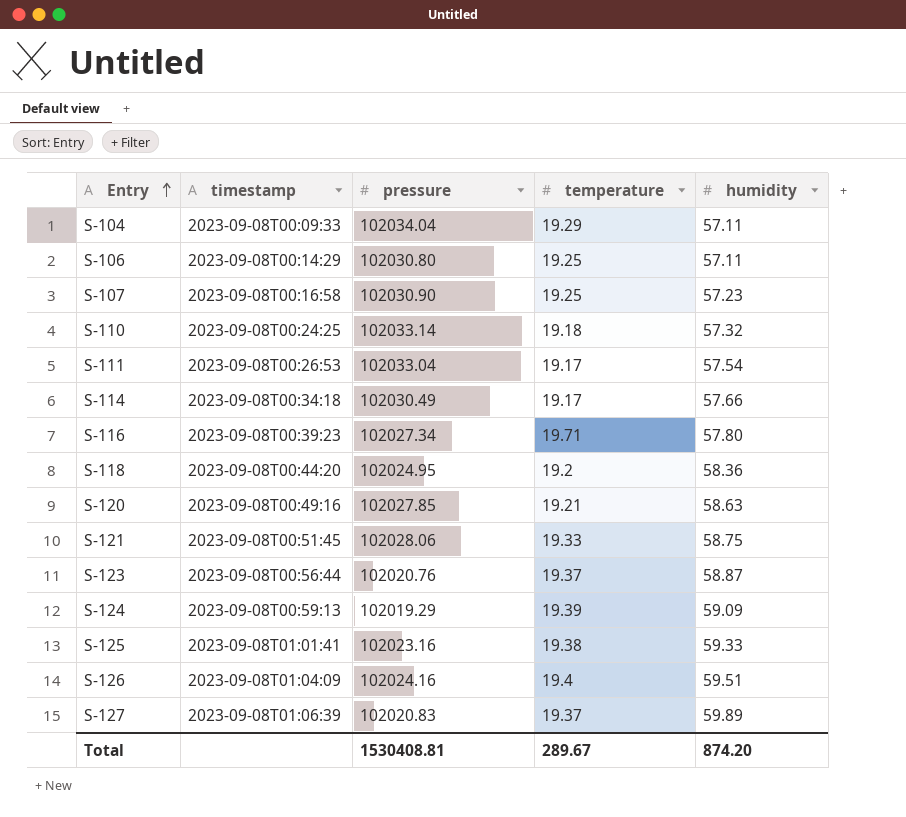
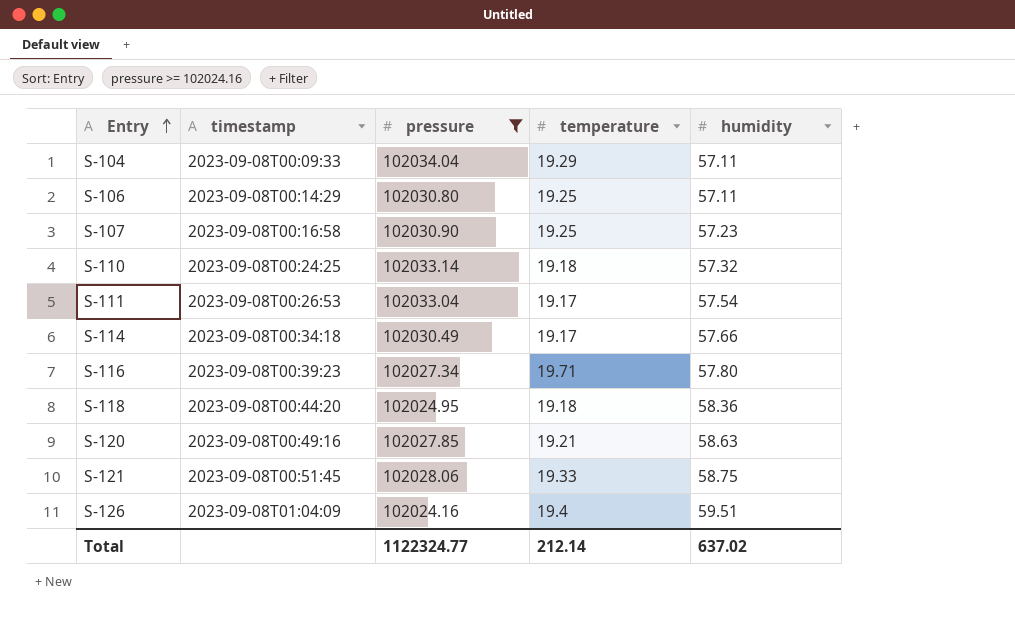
filter: none -> pressure >= 102024.16
S-118 | temperature: 19.2 -> 19.18
Total | pressure: 1530408.81 -> 1122324.77
Total | temperature: 289.67 -> 212.14
Total | humidity: 874.20 -> 637.02

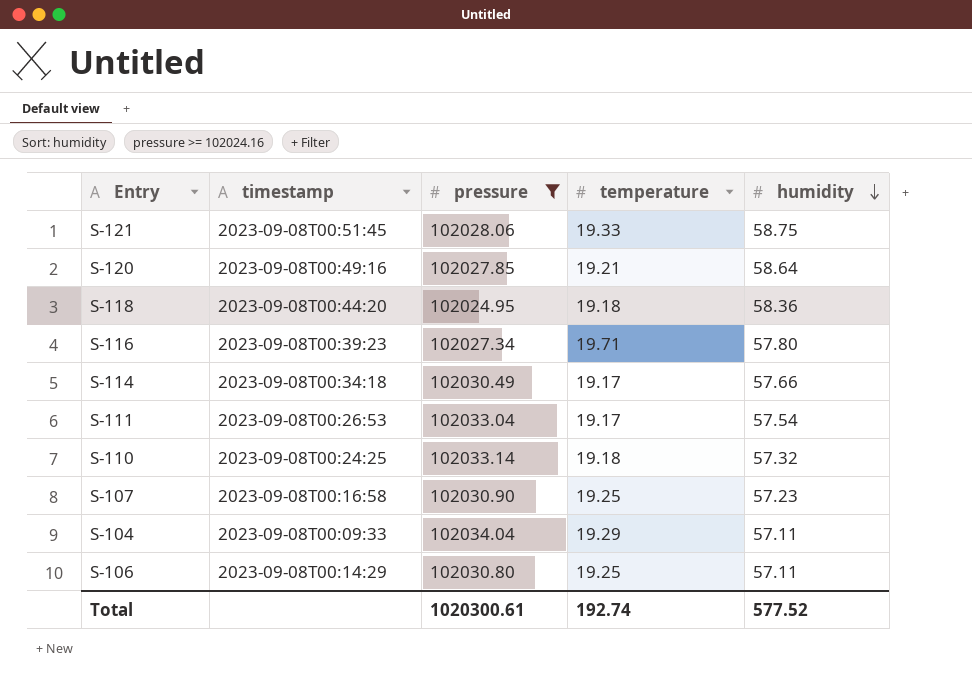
row order: Entry ascending -> humidity descending
row S-126: 2023-09-08T01:04:09 | 102024.16 | 19.4 | 59.51 -> none
S-120 | humidity: 58.63 -> 58.64
Total | pressure: 1122324.77 -> 1020300.61
Total | temperature: 212.14 -> 192.74
Total | humidity: 637.02 -> 577.52

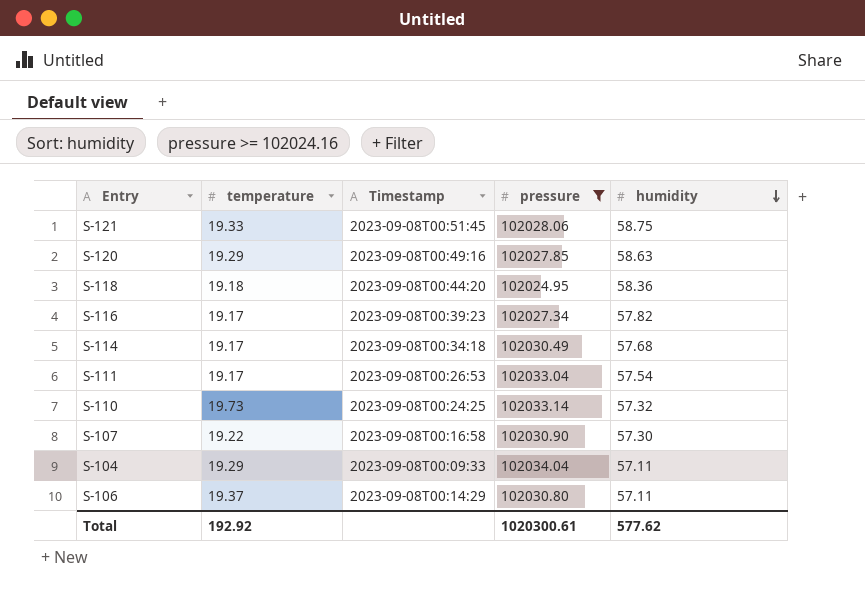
column temperature | position: 4 -> 2
column name: timestamp -> Timestamp
S-120 | temperature: 19.21 -> 19.29
S-120 | humidity: 58.64 -> 58.63
S-116 | temperature: 19.71 -> 19.17
S-116 | humidity: 57.80 -> 57.82
S-114 | humidity: 57.66 -> 57.68
S-110 | temperature: 19.18 -> 19.73
S-107 | temperature: 19.25 -> 19.22
S-107 | humidity: 57.23 -> 57.30
S-106 | temperature: 19.25 -> 19.37
Total | temperature: 192.74 -> 192.92
Total | humidity: 577.52 -> 577.62

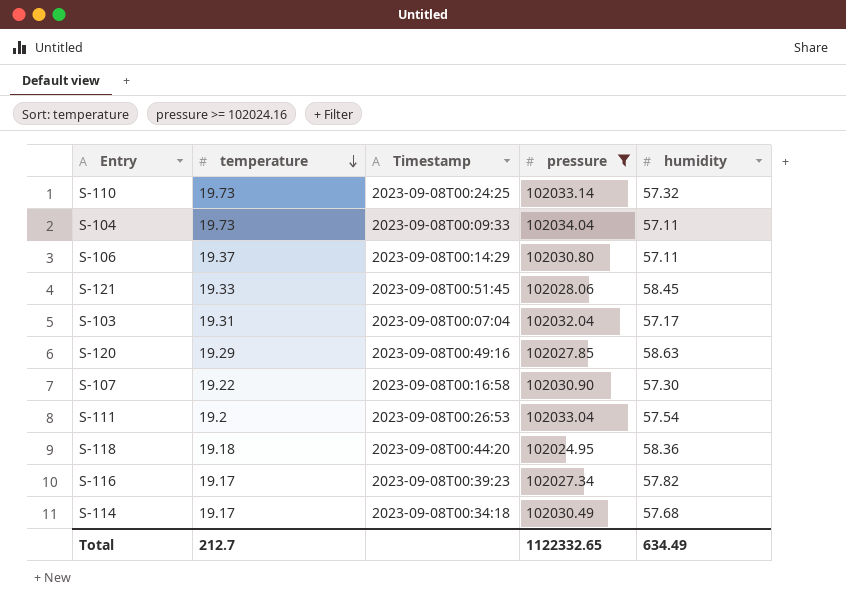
row order: humidity descending -> temperature descending
S-104 | temperature: 19.29 -> 19.73
S-121 | humidity: 58.75 -> 58.45
row S-103: none -> 19.31 | 2023-09-08T00:07:04 | 102032.04 | 57.17
S-111 | temperature: 19.17 -> 19.2
Total | temperature: 192.92 -> 212.7
Total | pressure: 1020300.61 -> 1122332.65
Total | humidity: 577.62 -> 634.49

